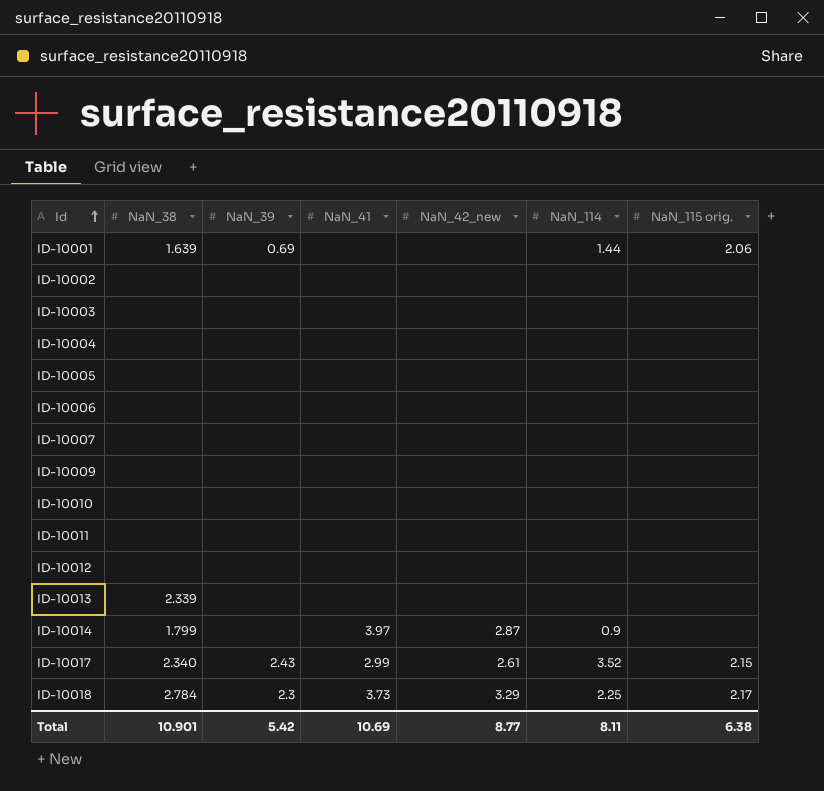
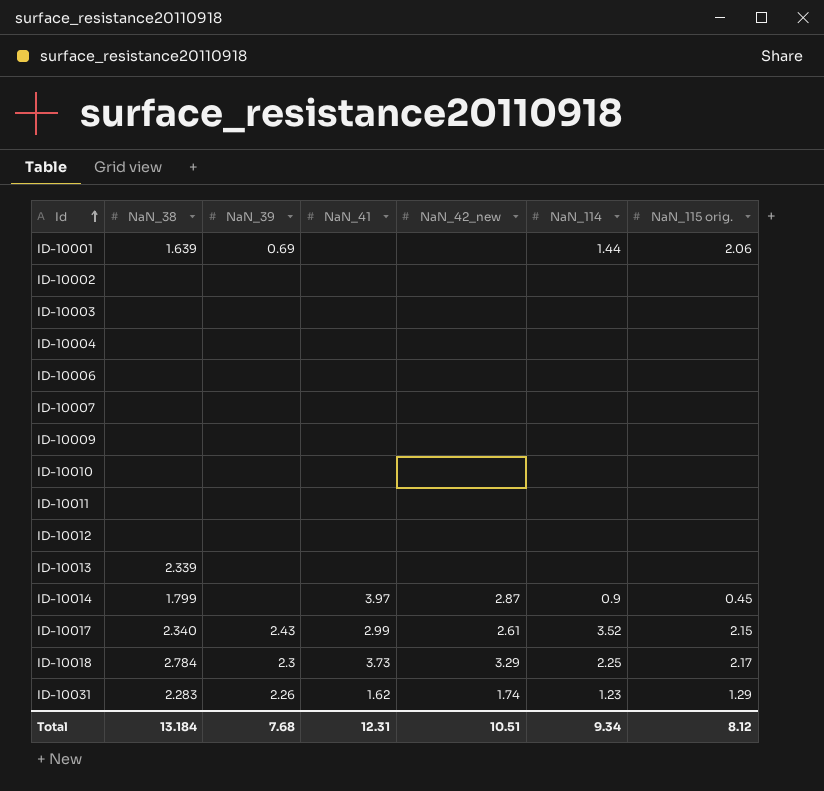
row ID-10005: none | none | none | none | none | none -> none
ID-10014 | NaN_115 orig.: none -> 0.45
row ID-10031: none -> 2.283 | 2.26 | 1.62 | 1.74 | 1.23 | 1.29
Total | NaN_38: 10.901 -> 13.184
Total | NaN_39: 5.42 -> 7.68
Total | NaN_41: 10.69 -> 12.31
Total | NaN_42_new: 8.77 -> 10.51
Total | NaN_114: 8.11 -> 9.34
Total | NaN_115 orig.: 6.38 -> 8.12

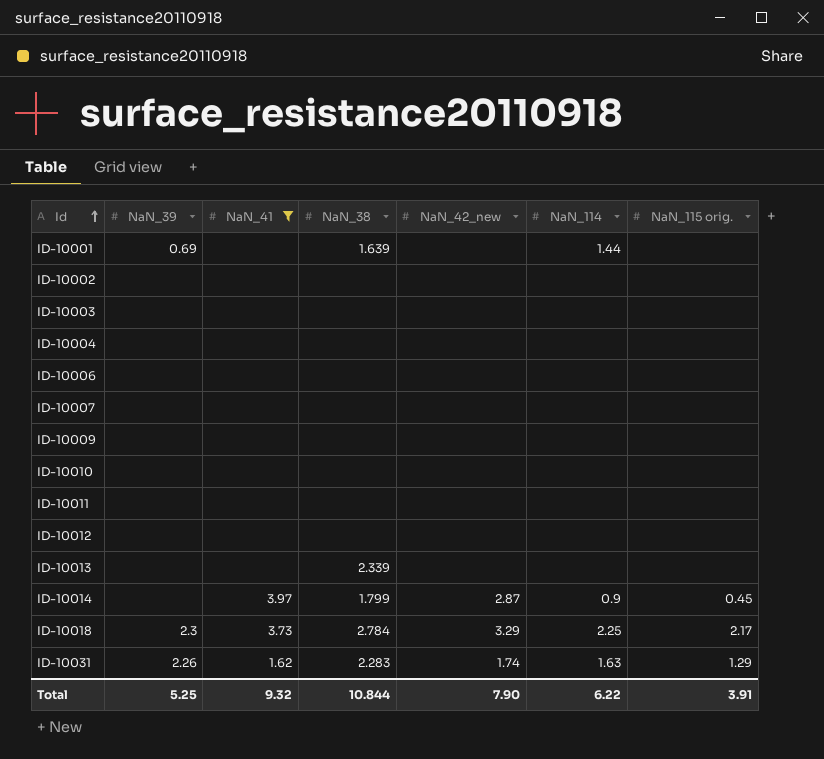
filter: none -> NaN_41 != 2.99
column NaN_38 | position: 2 -> 4
ID-10001 | NaN_115 orig.: 2.06 -> none
ID-10031 | NaN_114: 1.23 -> 1.63
Total | NaN_39: 7.68 -> 5.25
Total | NaN_41: 12.31 -> 9.32
Total | NaN_38: 13.184 -> 10.844
Total | NaN_42_new: 10.51 -> 7.90
Total | NaN_114: 9.34 -> 6.22
Total | NaN_115 orig.: 8.12 -> 3.91

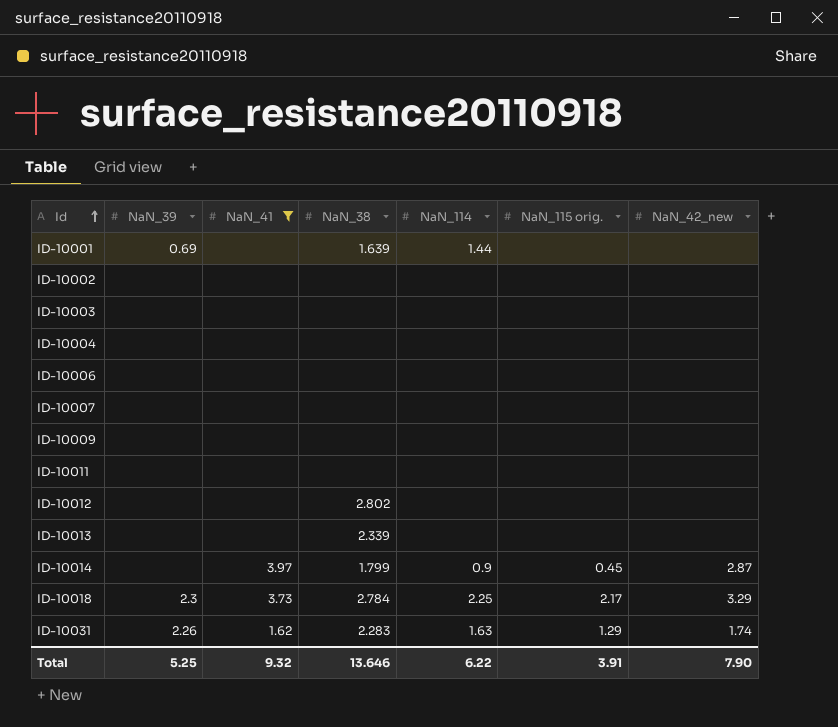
column NaN_42_new | position: 5 -> 7
row ID-10010: none | none | none | none | none | none -> none
ID-10012 | NaN_38: none -> 2.802
Total | NaN_38: 10.844 -> 13.646

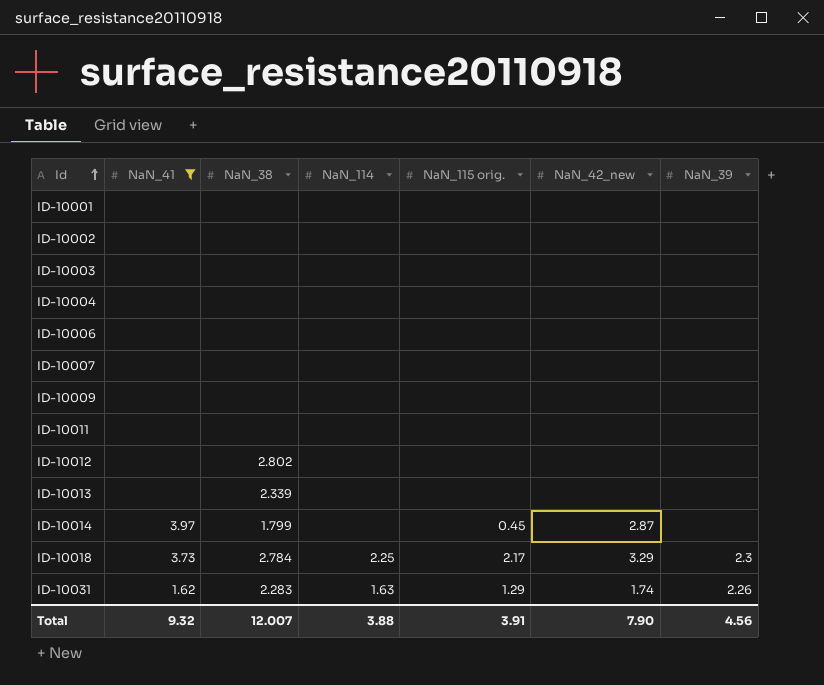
column NaN_39 | position: 2 -> 7
ID-10001 | NaN_38: 1.639 -> none
ID-10001 | NaN_114: 1.44 -> none
ID-10001 | NaN_39: 0.69 -> none
ID-10014 | NaN_114: 0.9 -> none
Total | NaN_38: 13.646 -> 12.007
Total | NaN_114: 6.22 -> 3.88
Total | NaN_39: 5.25 -> 4.56

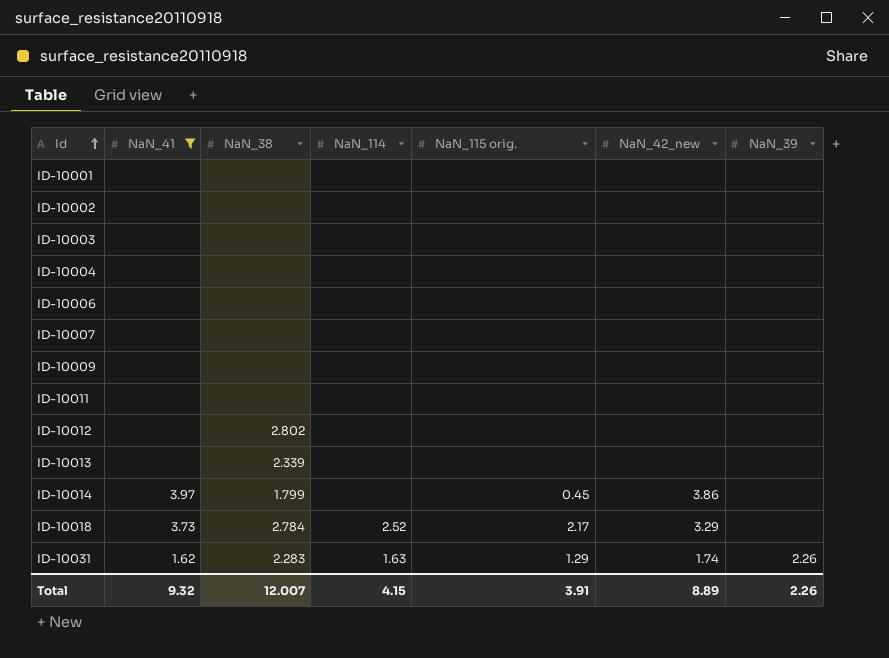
ID-10014 | NaN_42_new: 2.87 -> 3.86
ID-10018 | NaN_114: 2.25 -> 2.52
ID-10018 | NaN_39: 2.3 -> none
Total | NaN_114: 3.88 -> 4.15
Total | NaN_42_new: 7.90 -> 8.89
Total | NaN_39: 4.56 -> 2.26

